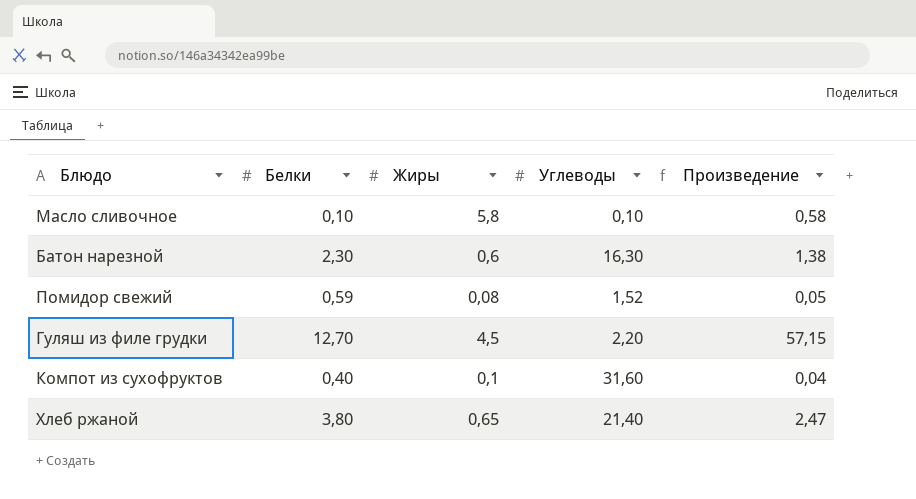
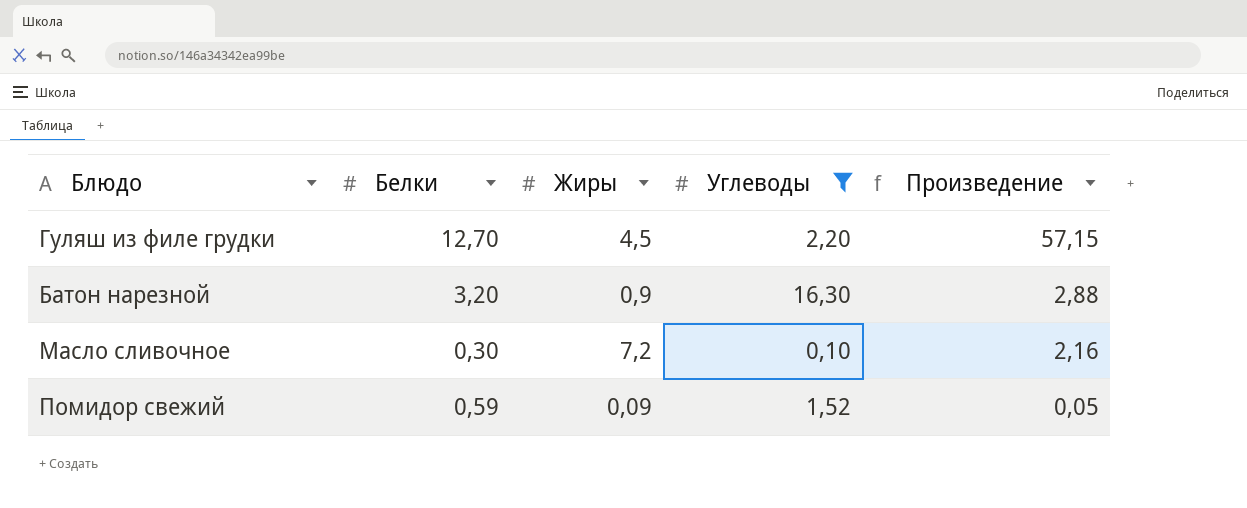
filter: none -> Углеводы <= 16,30
row order: none -> Произведение descending
Батон нарезной | Белки: 2,30 -> 3,20
Батон нарезной | Жиры: 0,6 -> 0,9
Батон нарезной | Произведение: 1,38 -> 2,88
Масло сливочное | Белки: 0,10 -> 0,30
Масло сливочное | Жиры: 5,8 -> 7,2
Масло сливочное | Произведение: 0,58 -> 2,16
Помидор свежий | Жиры: 0,08 -> 0,09

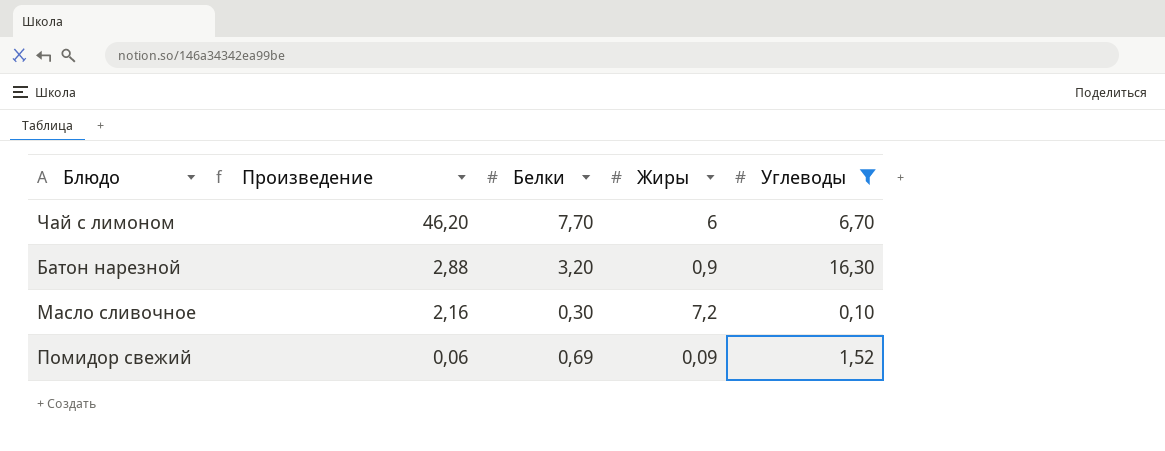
column Произведение | position: 5 -> 2
row Гуляш из филе грудки: 12,70 | 4,5 | 2,20 | 57,15 -> none
row Чай с лимоном: none -> 46,20 | 7,70 | 6 | 6,70
Помидор свежий | Произведение: 0,05 -> 0,06
Помидор свежий | Белки: 0,59 -> 0,69

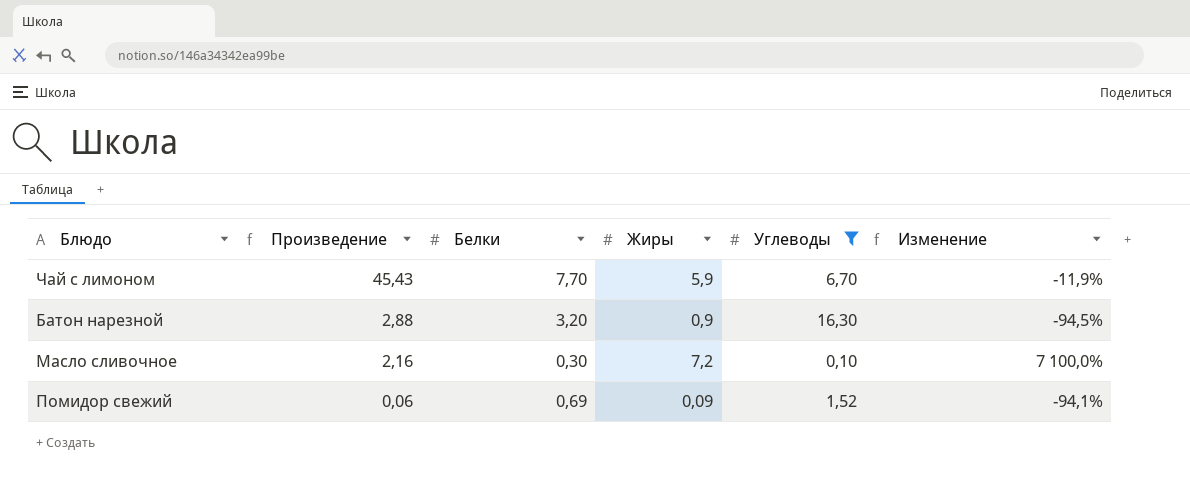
column Изменение | formula: none -> ([Жиры] - [Углеводы]) / [Углеводы]
Чай с лимоном | Произведение: 46,20 -> 45,43
Чай с лимоном | Жиры: 6 -> 5,9

